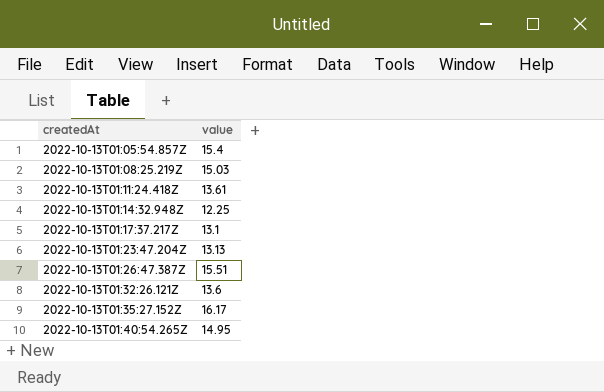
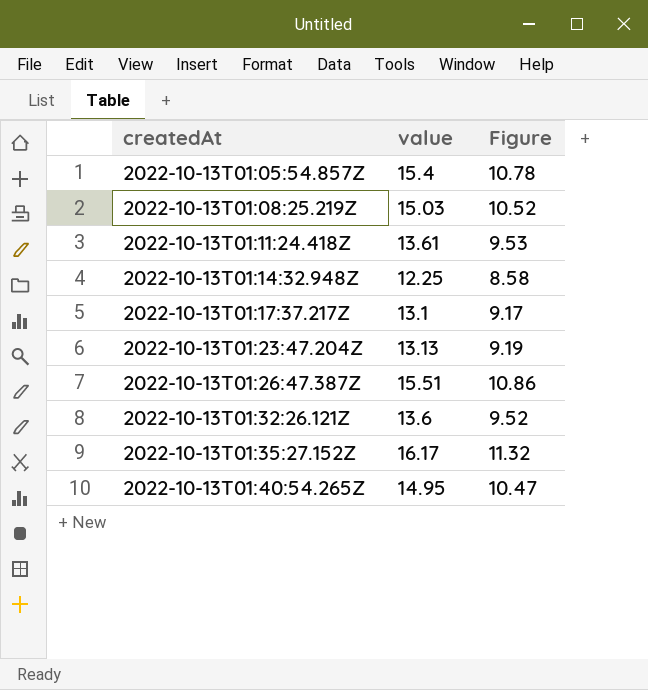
column Figure | formula: none -> [value] * 0.7

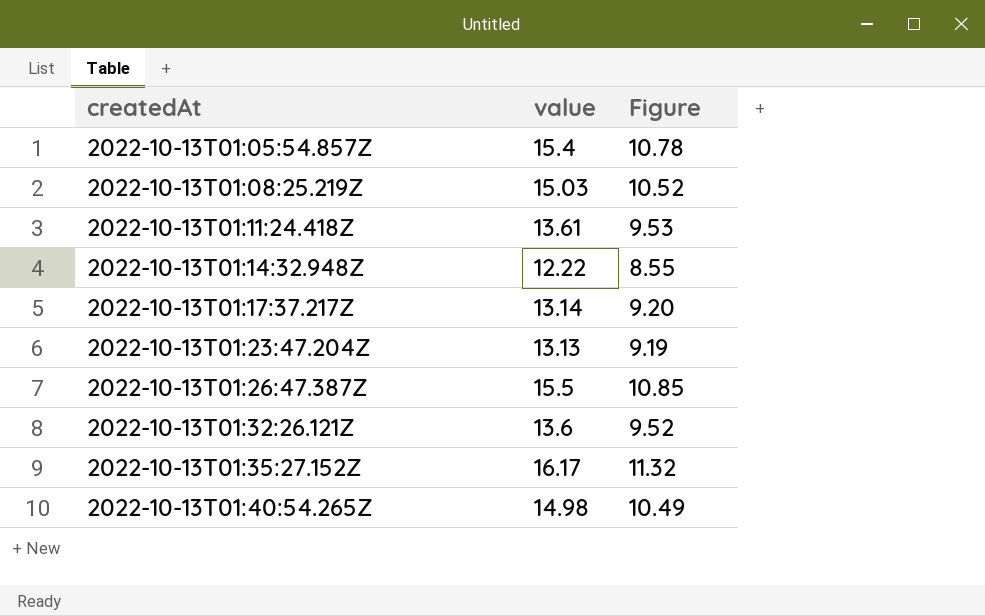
2022-10-13T01:14:32.948Z | value: 12.25 -> 12.22
2022-10-13T01:14:32.948Z | Figure: 8.58 -> 8.55
2022-10-13T01:17:37.217Z | value: 13.1 -> 13.14
2022-10-13T01:17:37.217Z | Figure: 9.17 -> 9.20
2022-10-13T01:26:47.387Z | value: 15.51 -> 15.5
2022-10-13T01:26:47.387Z | Figure: 10.86 -> 10.85
2022-10-13T01:40:54.265Z | value: 14.95 -> 14.98
2022-10-13T01:40:54.265Z | Figure: 10.47 -> 10.49

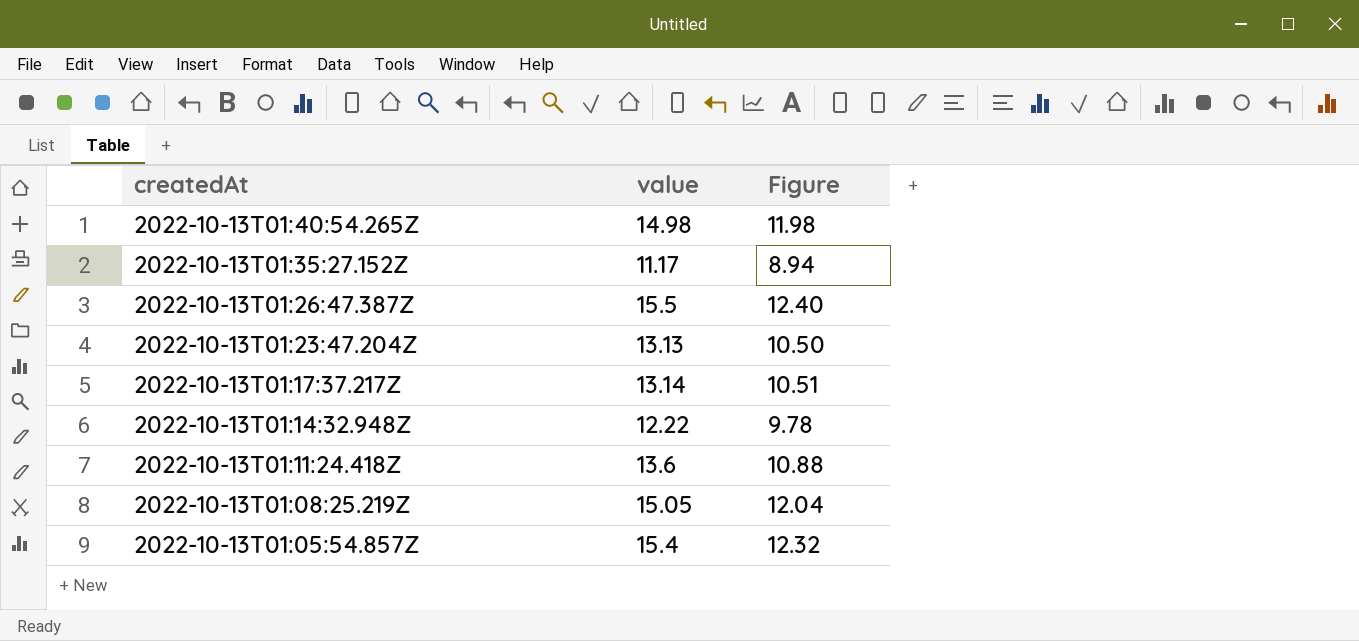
row order: createdAt ascending -> createdAt descending
column Figure | formula: [value] * 0.7 -> [value] * 0.8
row 2022-10-13T01:32:26.121Z: 13.6 | 9.52 -> none
2022-10-13T01:35:27.152Z | value: 16.17 -> 11.17
2022-10-13T01:11:24.418Z | value: 13.61 -> 13.6
2022-10-13T01:08:25.219Z | value: 15.03 -> 15.05

